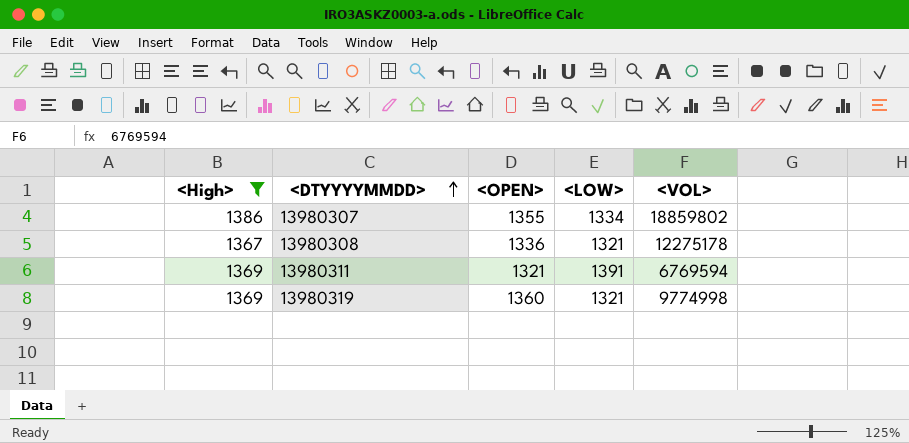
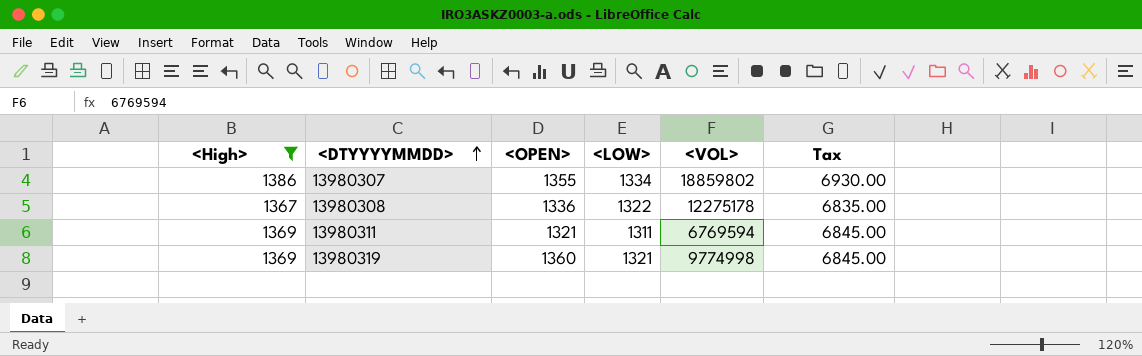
column Tax | formula: none -> [<High>] * 5
13980308 | <LOW>: 1321 -> 1322
13980311 | <LOW>: 1391 -> 1311

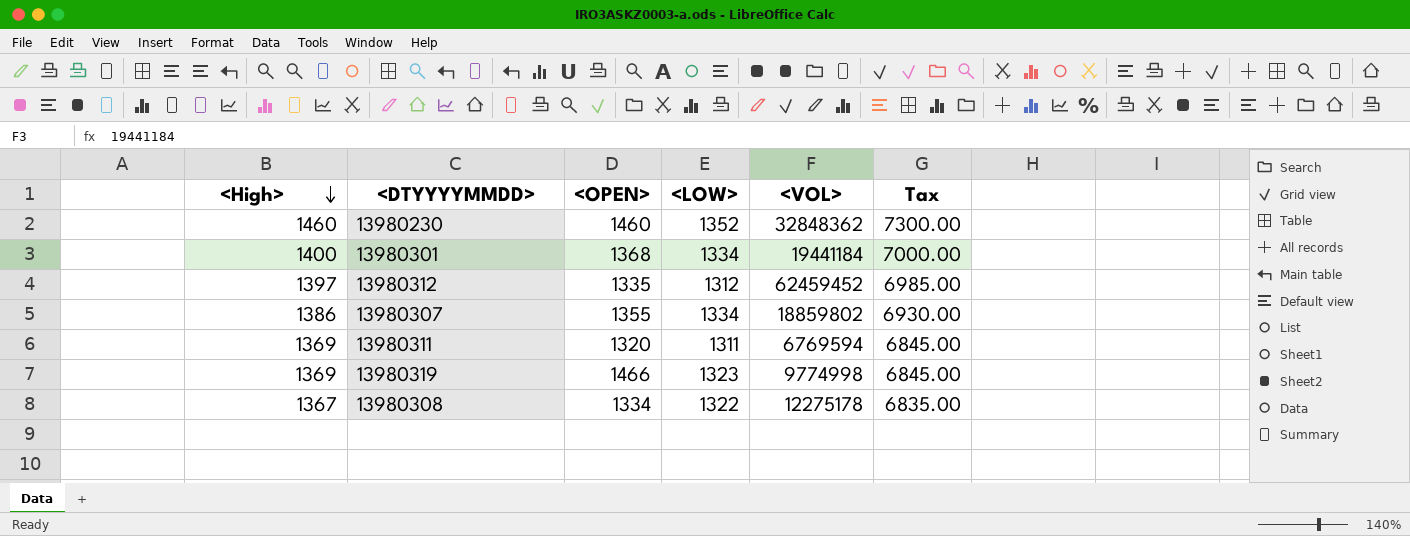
filter: <High> <= 1386 -> none
row order: <DTYYYYMMDD> ascending -> <High> descending
13980311 | <OPEN>: 1321 -> 1320
13980319 | <OPEN>: 1360 -> 1466
13980319 | <LOW>: 1321 -> 1323
13980308 | <OPEN>: 1336 -> 1334

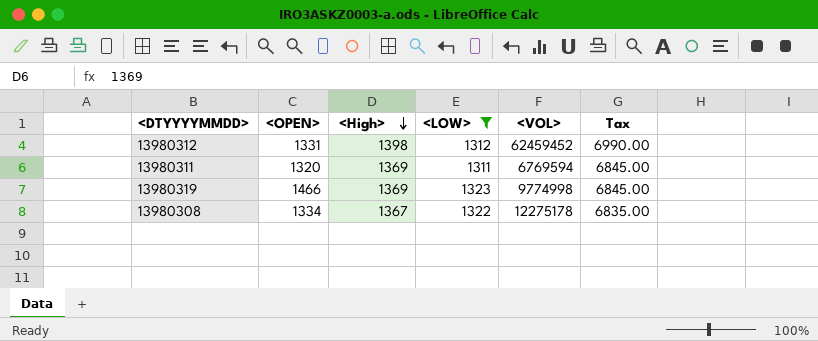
filter: none -> <LOW> <= 1323
column <High> | position: 1 -> 3
13980312 | <OPEN>: 1335 -> 1331
13980312 | <High>: 1397 -> 1398
13980312 | Tax: 6985.00 -> 6990.00

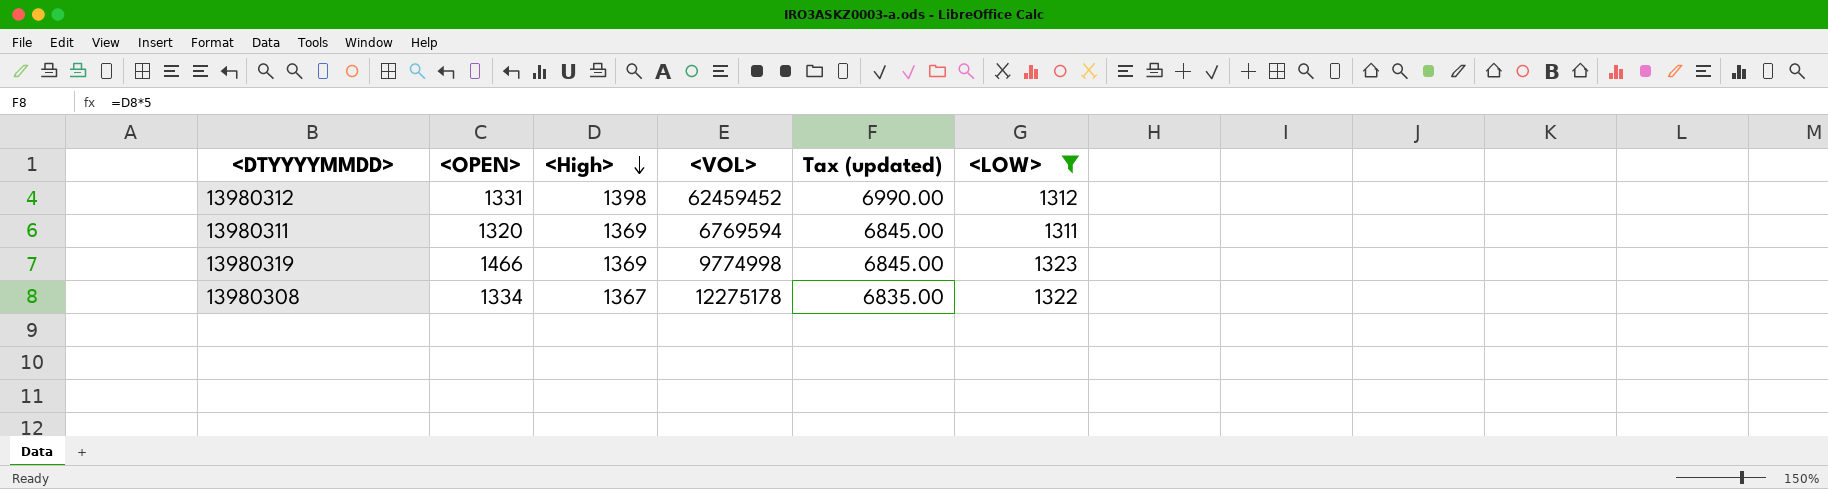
column name: Tax -> Tax (updated)
column <LOW> | position: 4 -> 6

